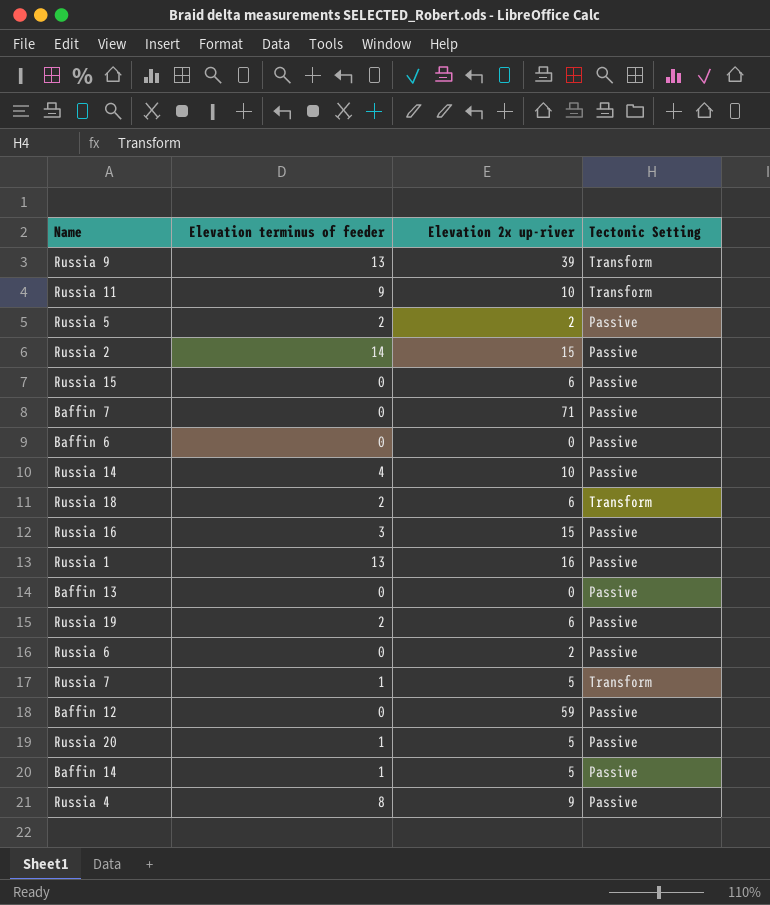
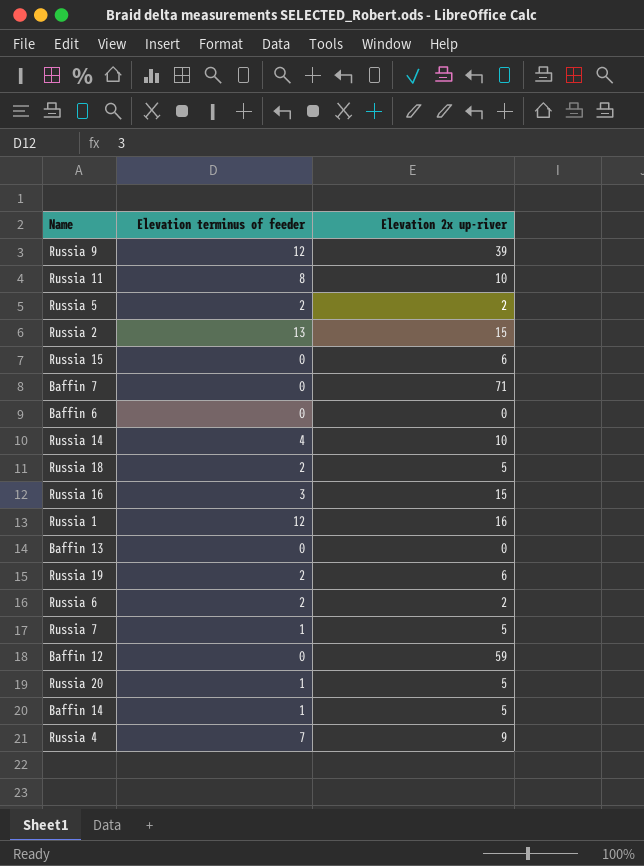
column Tectonic Setting | position: 4 -> none
Russia 9 | Elevation terminus of feeder: 13 -> 12
Russia 11 | Elevation terminus of feeder: 9 -> 8
Russia 2 | Elevation terminus of feeder: 14 -> 13
Russia 18 | Elevation 2x up-river: 6 -> 5
Russia 1 | Elevation terminus of feeder: 13 -> 12
Russia 6 | Elevation terminus of feeder: 0 -> 2
Russia 4 | Elevation terminus of feeder: 8 -> 7

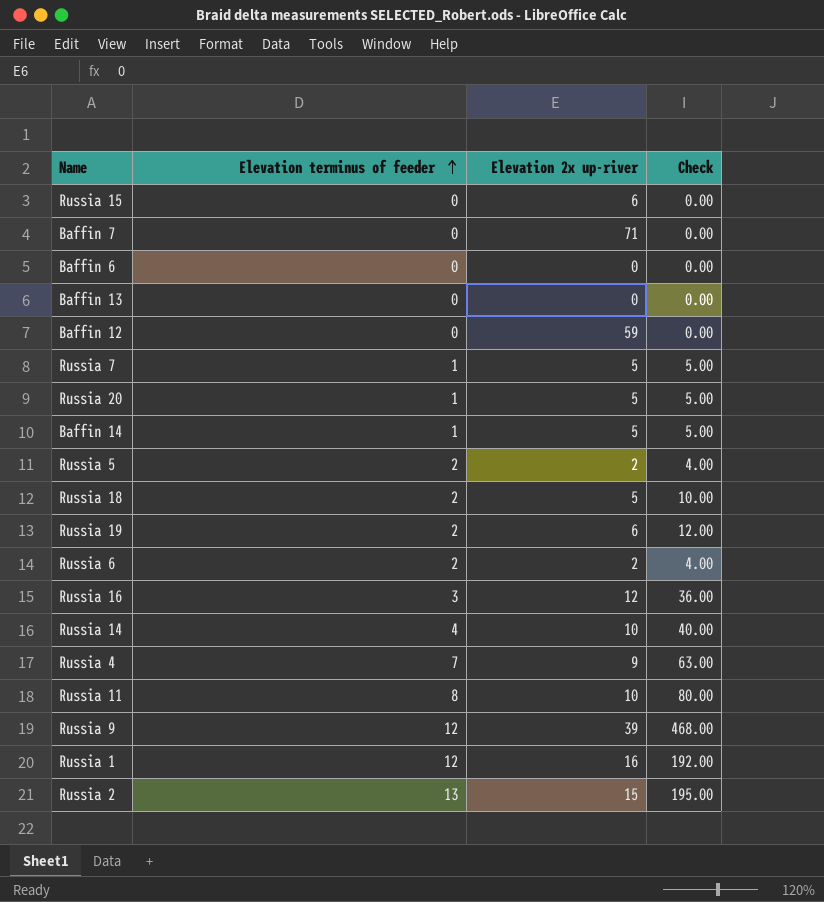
row order: none -> Elevation terminus of feeder ascending
column Check | formula: none -> [Elevation terminus of feeder] * [Elevation 2x up-river]
Russia 16 | Elevation 2x up-river: 15 -> 12

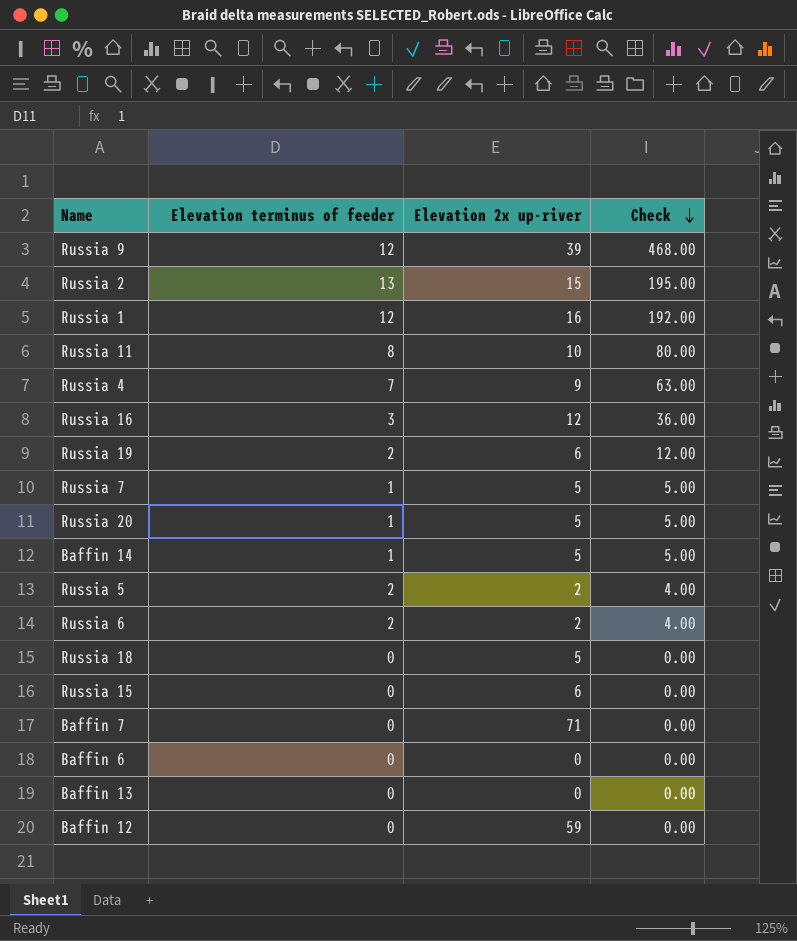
row order: Elevation terminus of feeder ascending -> Check descending
row Russia 14: 4 | 10 | 40.00 -> none
Russia 18 | Elevation terminus of feeder: 2 -> 0
Russia 18 | Check: 10.00 -> 0.00

